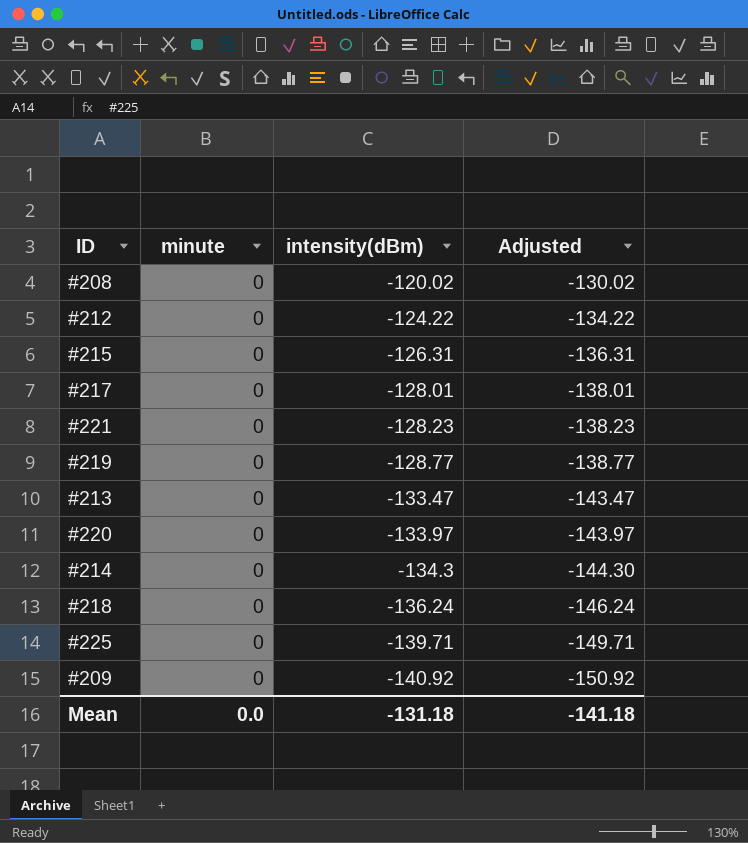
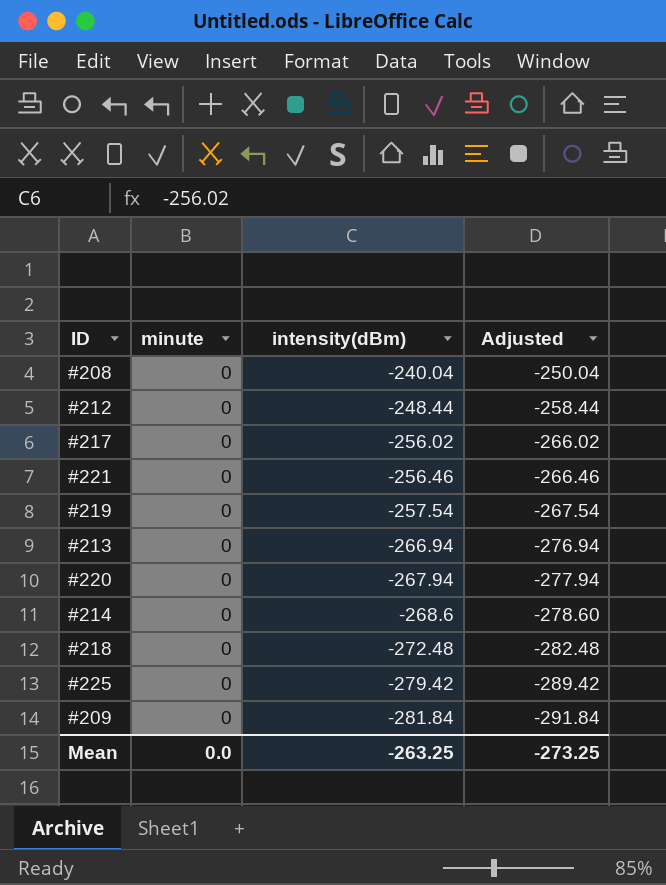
row #215: 0 | -126.31 | -136.31 -> none
#208 | intensity(dBm): -120.02 -> -240.04
#208 | Adjusted: -130.02 -> -250.04
#212 | intensity(dBm): -124.22 -> -248.44
#212 | Adjusted: -134.22 -> -258.44
#217 | intensity(dBm): -128.01 -> -256.02
#217 | Adjusted: -138.01 -> -266.02
#221 | intensity(dBm): -128.23 -> -256.46
#221 | Adjusted: -138.23 -> -266.46
#219 | intensity(dBm): -128.77 -> -257.54
#219 | Adjusted: -138.77 -> -267.54
#213 | intensity(dBm): -133.47 -> -266.94
#213 | Adjusted: -143.47 -> -276.94
#220 | intensity(dBm): -133.97 -> -267.94
#220 | Adjusted: -143.97 -> -277.94
#214 | intensity(dBm): -134.3 -> -268.6
#214 | Adjusted: -144.30 -> -278.60
#218 | intensity(dBm): -136.24 -> -272.48
#218 | Adjusted: -146.24 -> -282.48
#225 | intensity(dBm): -139.71 -> -279.42
#225 | Adjusted: -149.71 -> -289.42
#209 | intensity(dBm): -140.92 -> -281.84
#209 | Adjusted: -150.92 -> -291.84
Mean | intensity(dBm): -131.18 -> -263.25
Mean | Adjusted: -141.18 -> -273.25

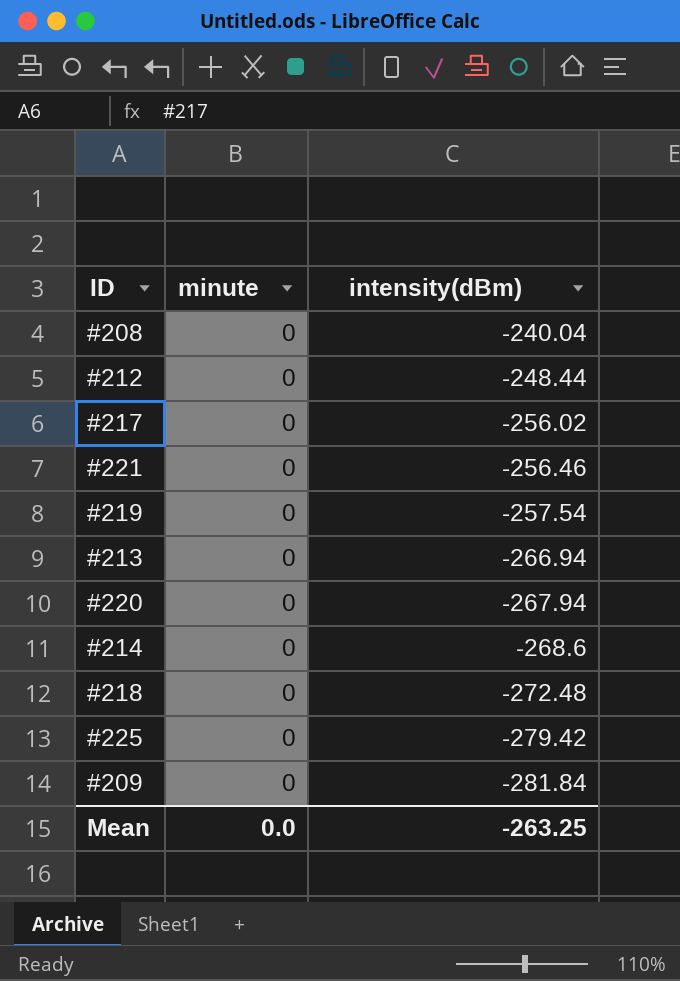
column Adjusted | formula: [intensity(dBm)] - 10 -> none

